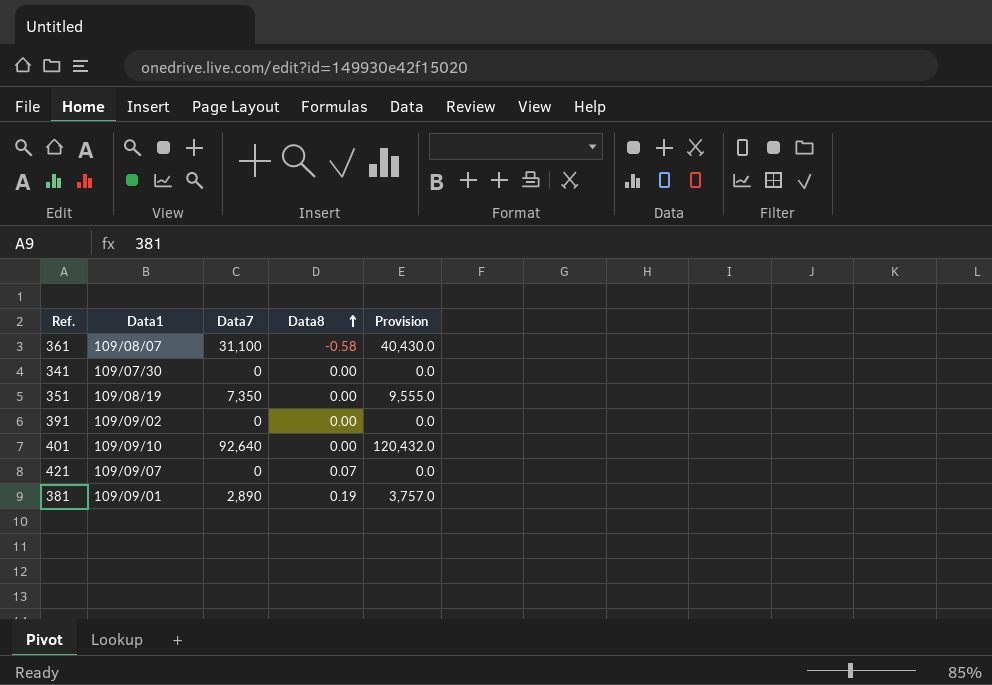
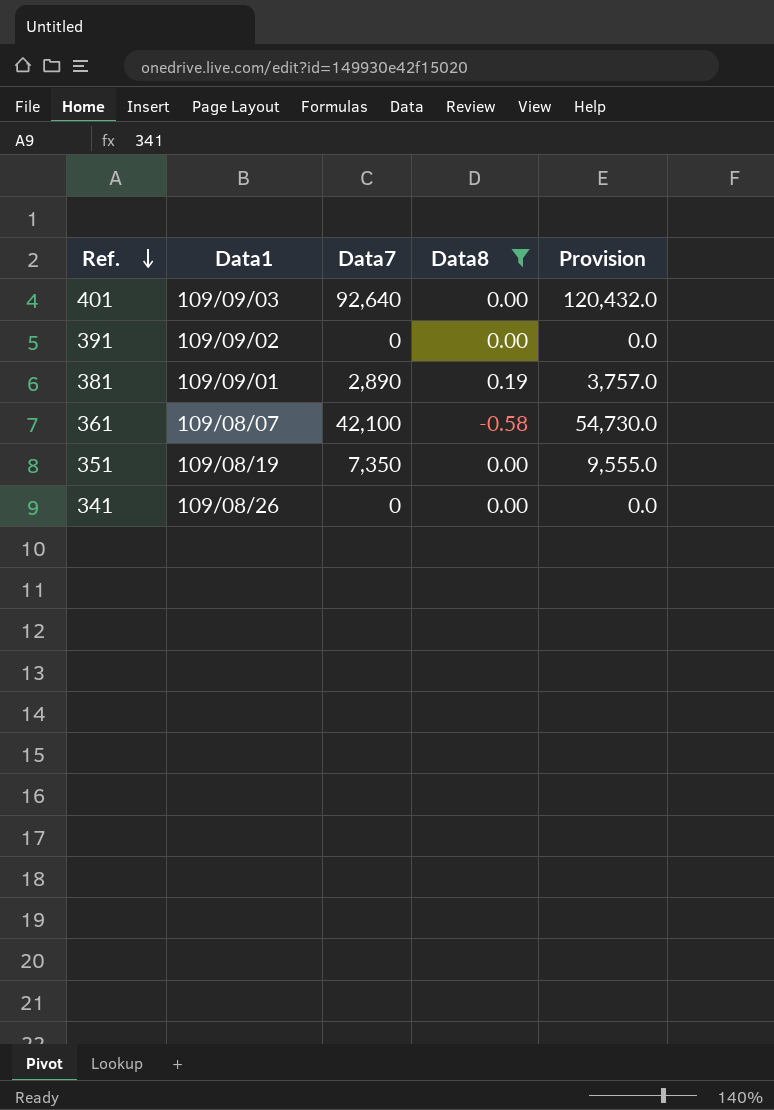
filter: none -> Data8 != 0.07
row order: Data8 ascending -> Ref. descending
401 | Data1: 109/09/10 -> 109/09/03
361 | Data7: 31,100 -> 42,100
361 | Provision: 40,430.0 -> 54,730.0
341 | Data1: 109/07/30 -> 109/08/26

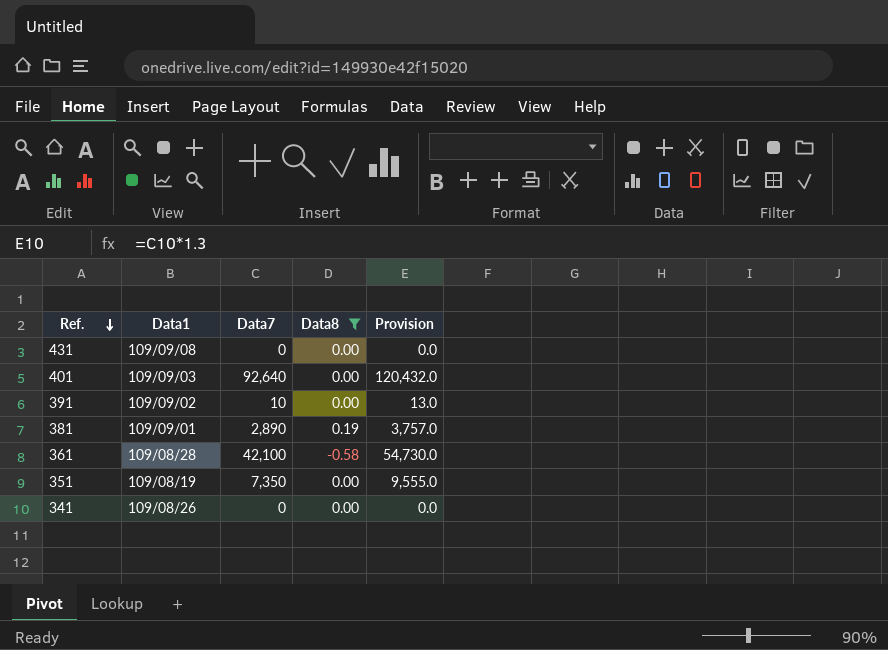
row 431: none -> 109/09/08 | 0 | 0.00 | 0.0
391 | Data7: 0 -> 10
391 | Provision: 0.0 -> 13.0
361 | Data1: 109/08/07 -> 109/08/28

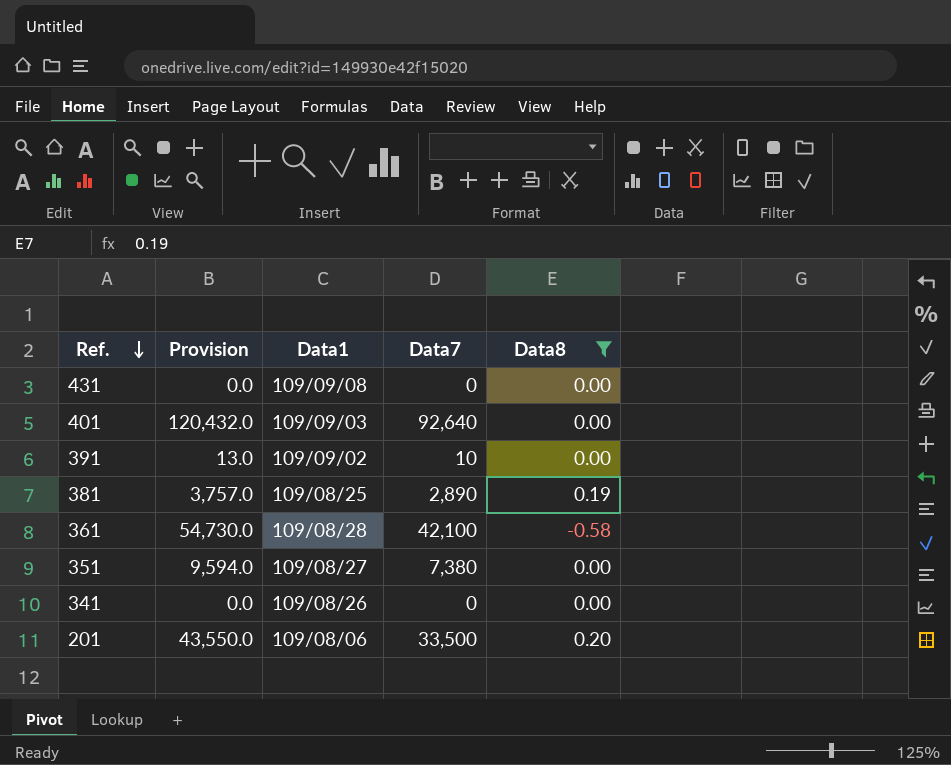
column Provision | position: 5 -> 2
381 | Data1: 109/09/01 -> 109/08/25
351 | Provision: 9,555.0 -> 9,594.0
351 | Data1: 109/08/19 -> 109/08/27
351 | Data7: 7,350 -> 7,380
row 201: none -> 43,550.0 | 109/08/06 | 33,500 | 0.20

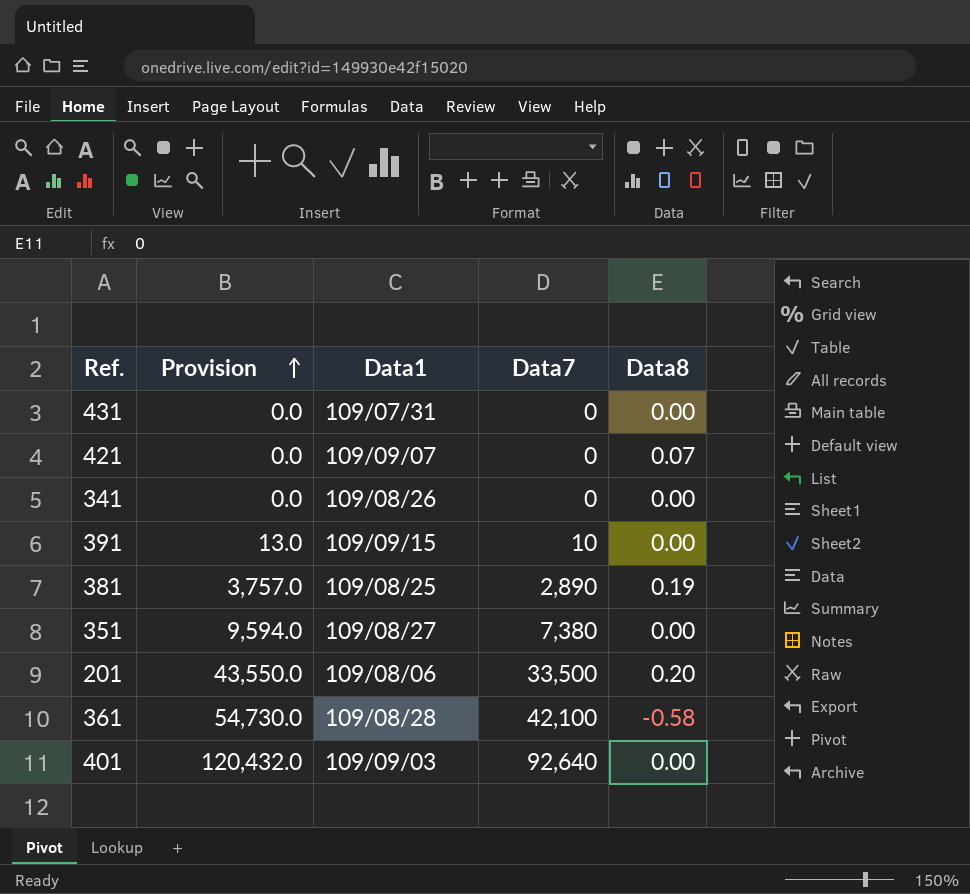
filter: Data8 != 0.07 -> none
row order: Ref. descending -> Provision ascending
431 | Data1: 109/09/08 -> 109/07/31
391 | Data1: 109/09/02 -> 109/09/15

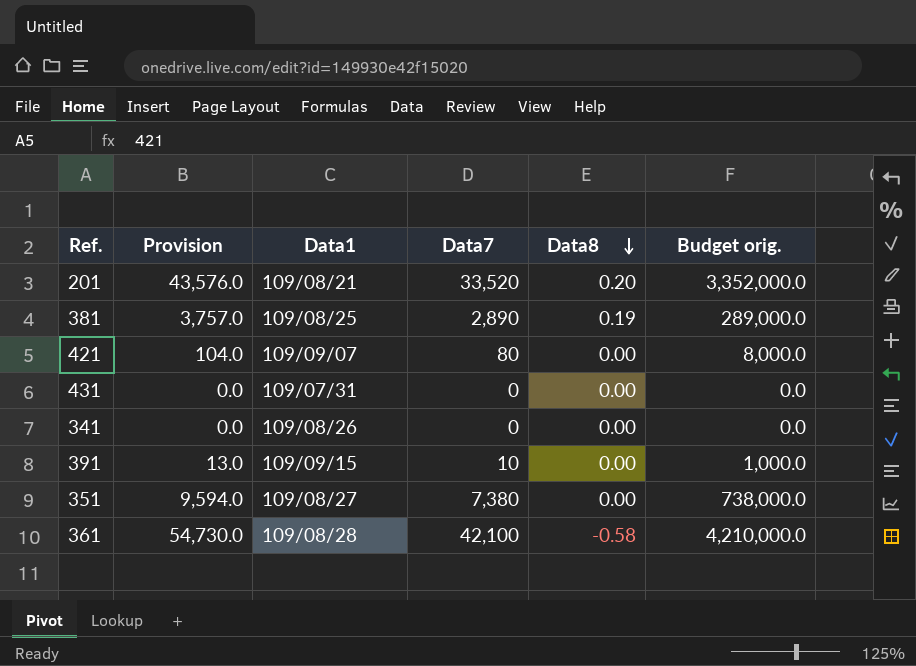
row order: Provision ascending -> Data8 descending
column Budget orig. | formula: none -> [Data7] * 100
row 401: 120,432.0 | 109/09/03 | 92,640 | 0.00 -> none
201 | Provision: 43,550.0 -> 43,576.0
201 | Data1: 109/08/06 -> 109/08/21
201 | Data7: 33,500 -> 33,520
421 | Provision: 0.0 -> 104.0
421 | Data7: 0 -> 80
421 | Data8: 0.07 -> 0.00

